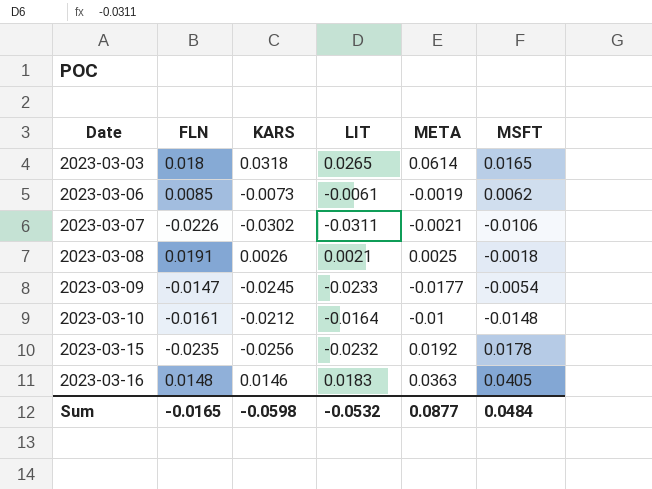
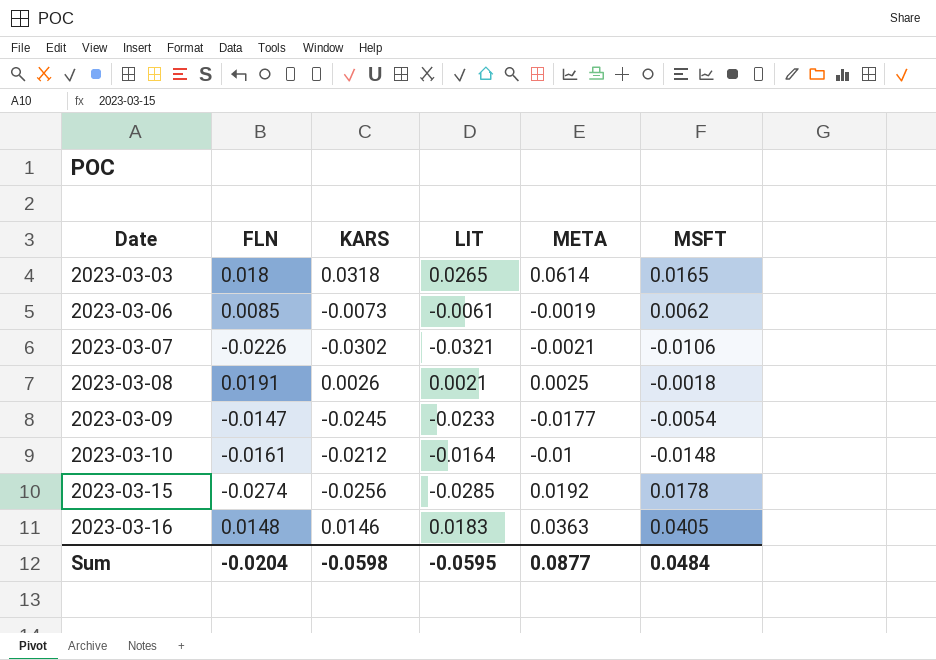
2023-03-07 | LIT: -0.0311 -> -0.0321
2023-03-15 | FLN: -0.0235 -> -0.0274
2023-03-15 | LIT: -0.0232 -> -0.0285
Sum | FLN: -0.0165 -> -0.0204
Sum | LIT: -0.0532 -> -0.0595

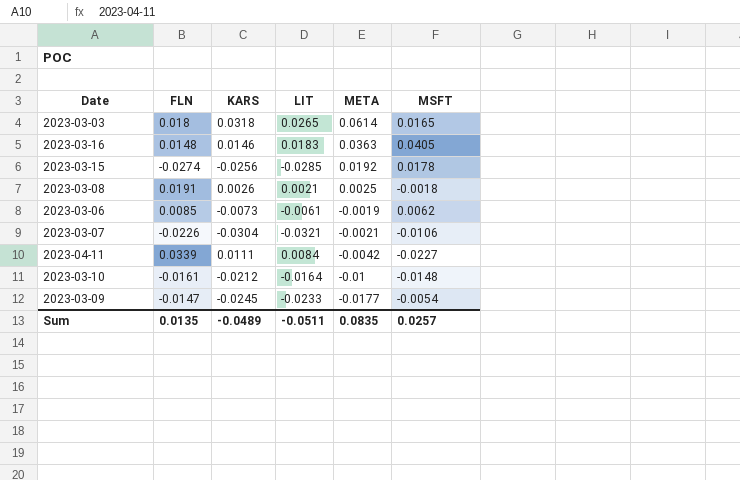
row order: Date ascending -> META descending
2023-03-07 | KARS: -0.0302 -> -0.0304
row 2023-04-11: none -> 0.0339 | 0.0111 | 0.0084 | -0.0042 | -0.0227
Sum | FLN: -0.0204 -> 0.0135
Sum | KARS: -0.0598 -> -0.0489
Sum | LIT: -0.0595 -> -0.0511
Sum | META: 0.0877 -> 0.0835
Sum | MSFT: 0.0484 -> 0.0257

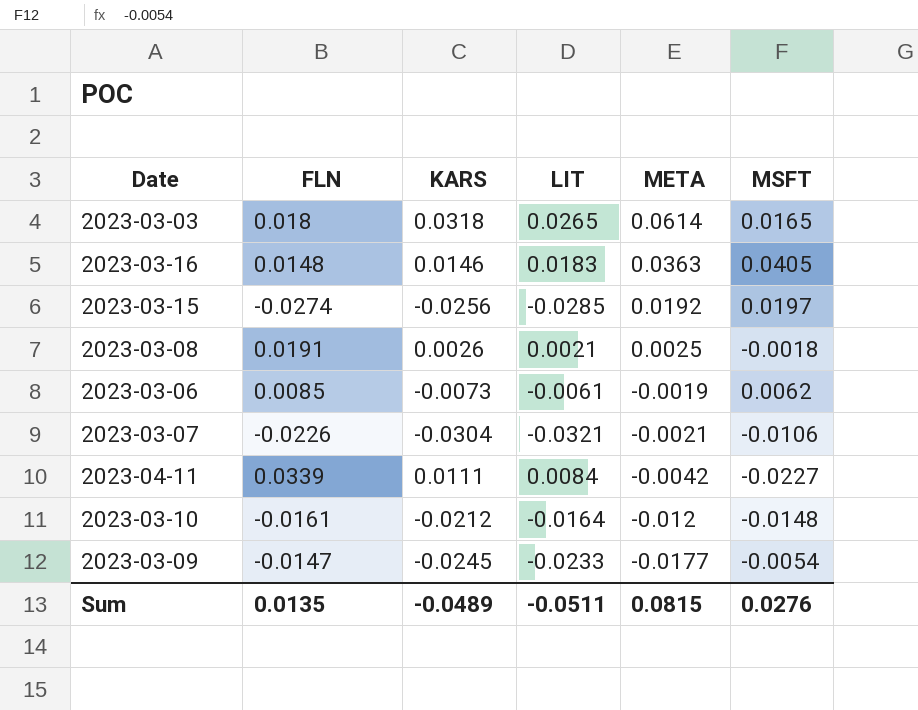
2023-03-15 | MSFT: 0.0178 -> 0.0197
2023-03-10 | META: -0.01 -> -0.012
Sum | META: 0.0835 -> 0.0815
Sum | MSFT: 0.0257 -> 0.0276

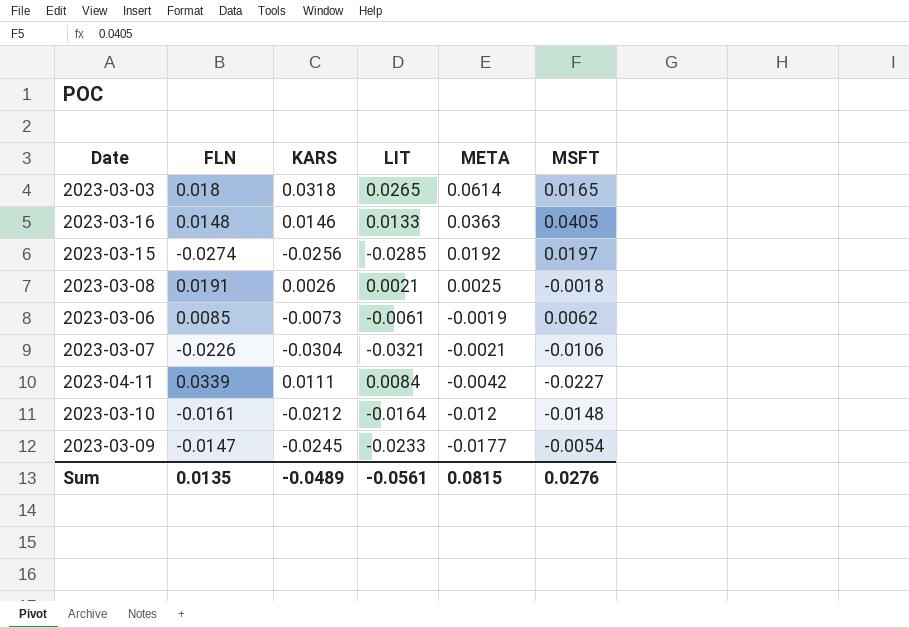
2023-03-16 | LIT: 0.0183 -> 0.0133
Sum | LIT: -0.0511 -> -0.0561

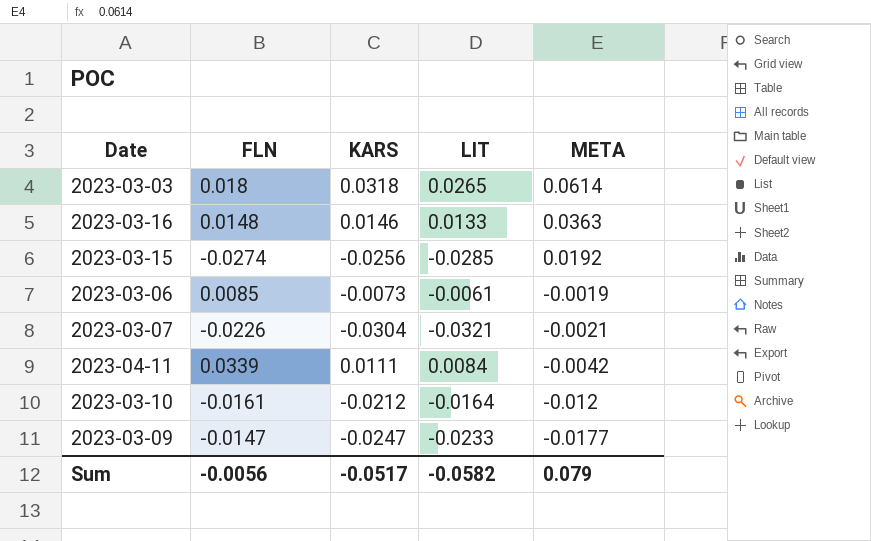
column MSFT | position: 6 -> none
row 2023-03-08: 0.0191 | 0.0026 | 0.0021 | 0.0025 | -0.0018 -> none
2023-03-09 | KARS: -0.0245 -> -0.0247
Sum | FLN: 0.0135 -> -0.0056
Sum | KARS: -0.0489 -> -0.0517
Sum | LIT: -0.0561 -> -0.0582
Sum | META: 0.0815 -> 0.079

